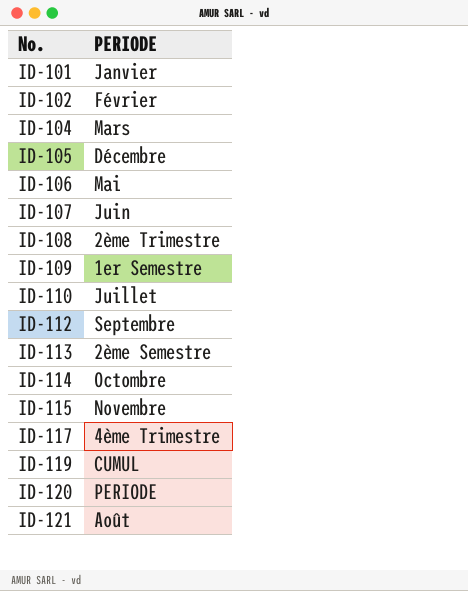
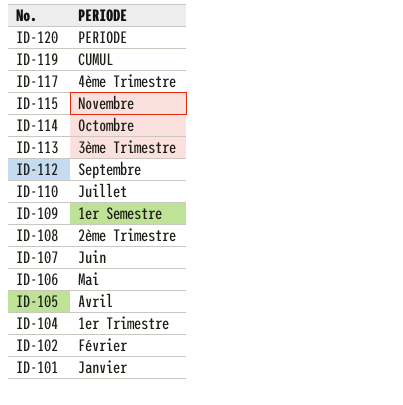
row order: No. ascending -> No. descending
row ID-121: Août -> none
ID-113 | PERIODE: 2ème Semestre -> 3ème Trimestre
ID-105 | PERIODE: Décembre -> Avril
ID-104 | PERIODE: Mars -> 1er Trimestre

